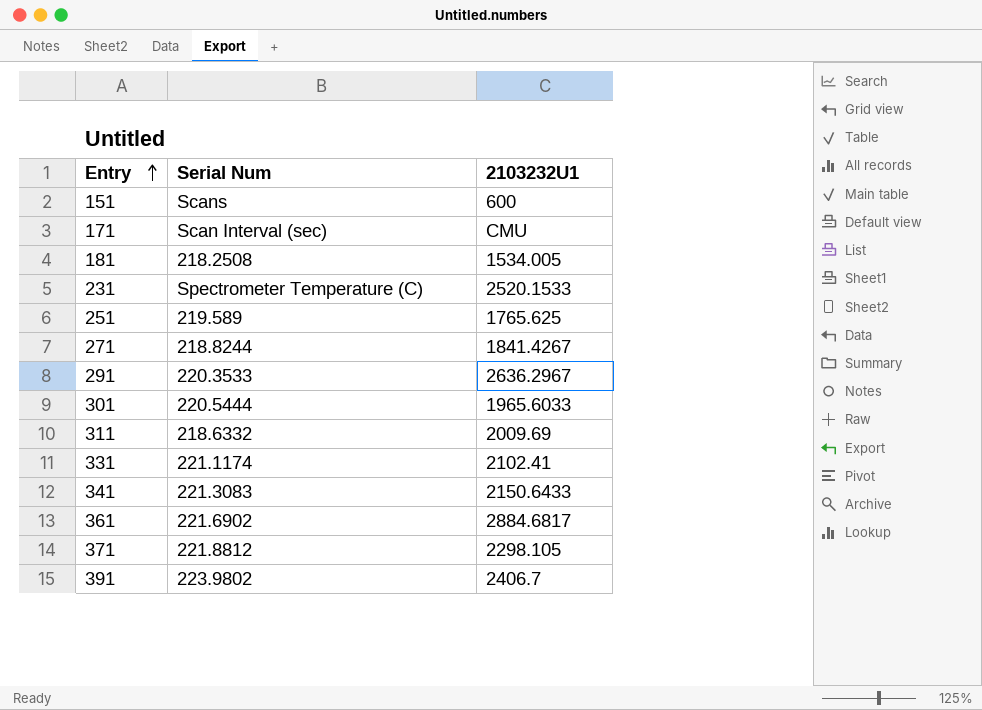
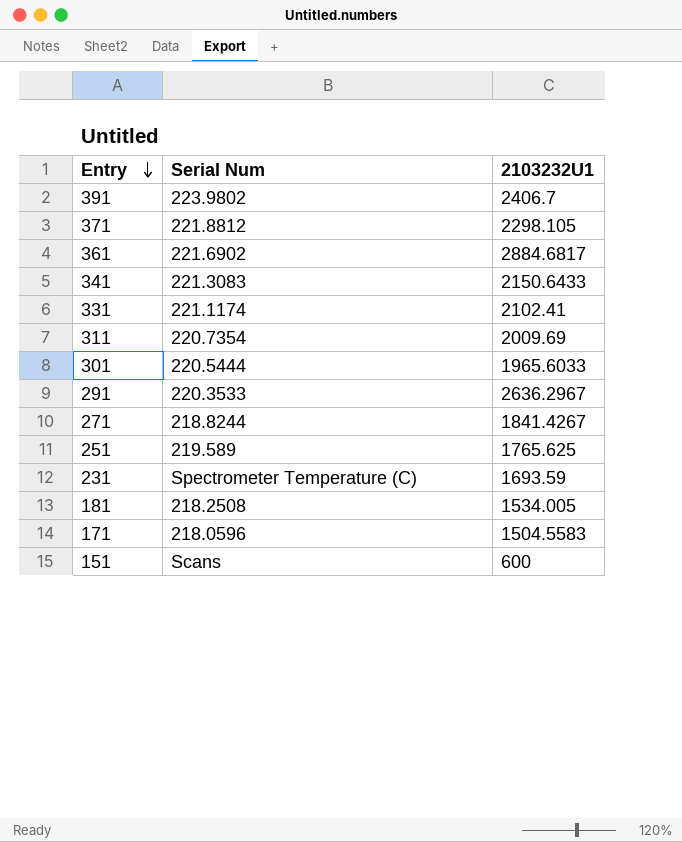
row order: Entry ascending -> Entry descending
311 | Serial Num: 218.6332 -> 220.7354
231 | 2103232U1: 2520.1533 -> 1693.59
171 | Serial Num: Scan Interval (sec) -> 218.0596
171 | 2103232U1: CMU -> 1504.5583

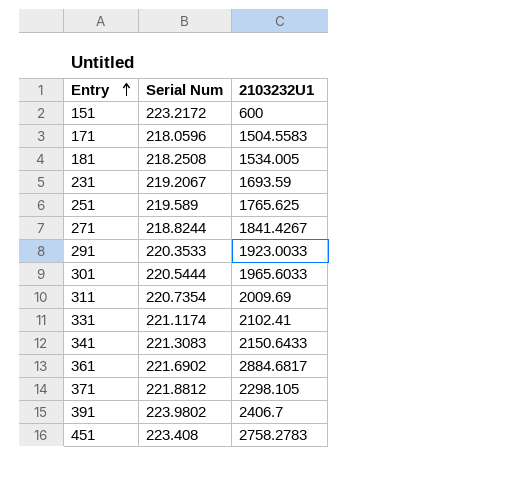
row order: Entry descending -> Entry ascending
151 | Serial Num: Scans -> 223.2172
231 | Serial Num: Spectrometer Temperature (C) -> 219.2067
291 | 2103232U1: 2636.2967 -> 1923.0033
row 451: none -> 223.408 | 2758.2783

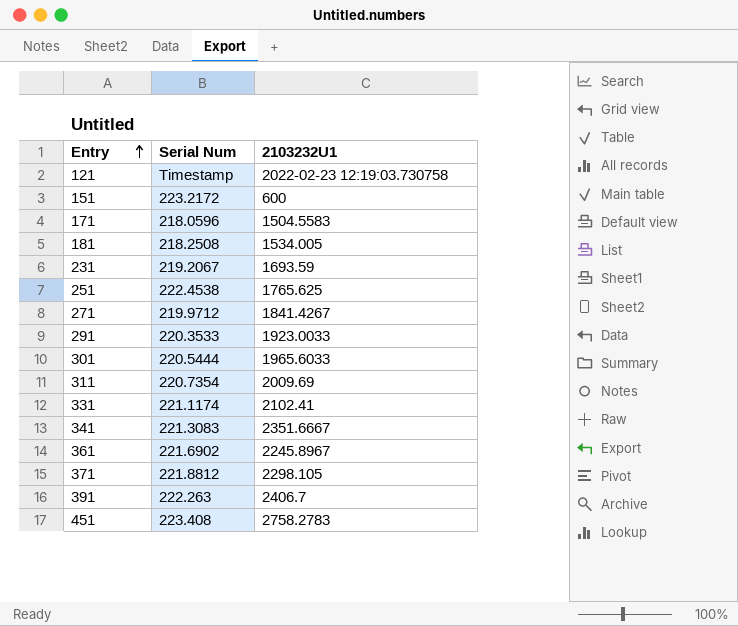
row 121: none -> Timestamp | 2022-02-23 12:19:03.730758
251 | Serial Num: 219.589 -> 222.4538
271 | Serial Num: 218.8244 -> 219.9712
341 | 2103232U1: 2150.6433 -> 2351.6667
361 | 2103232U1: 2884.6817 -> 2245.8967
391 | Serial Num: 223.9802 -> 222.263

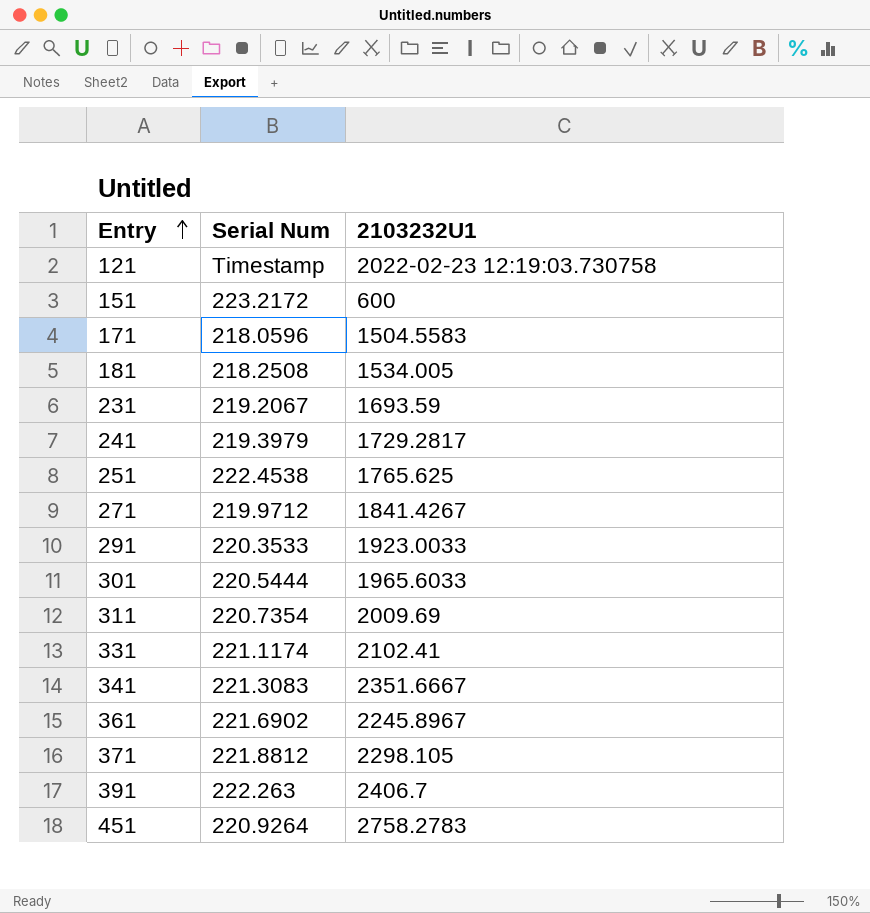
row 241: none -> 219.3979 | 1729.2817
451 | Serial Num: 223.408 -> 220.9264

